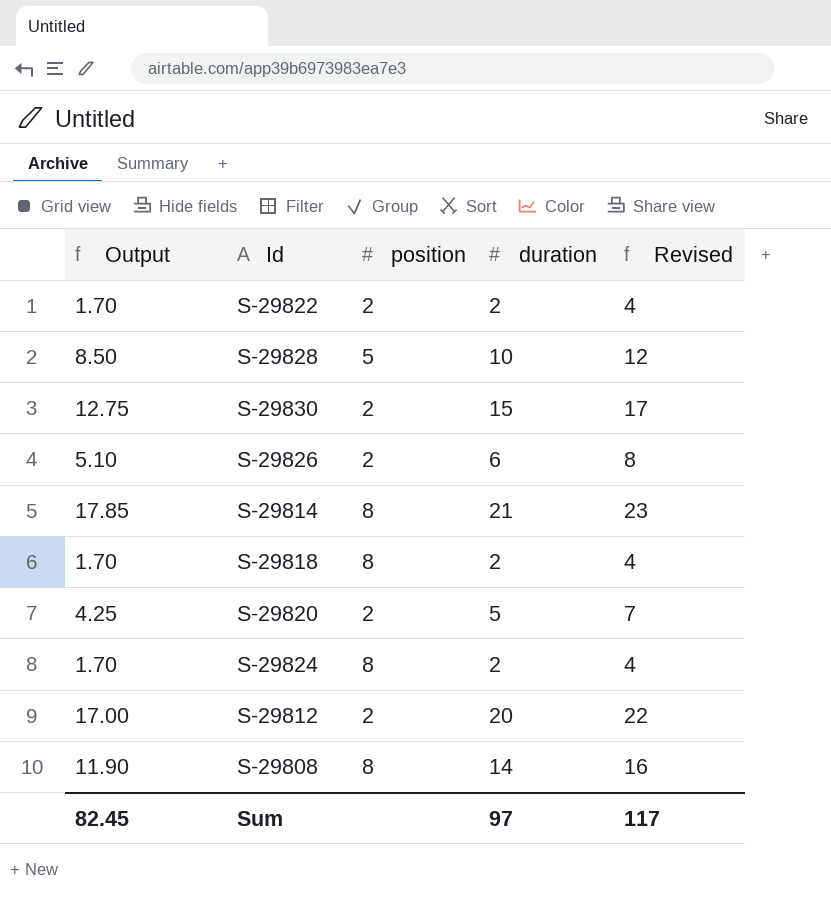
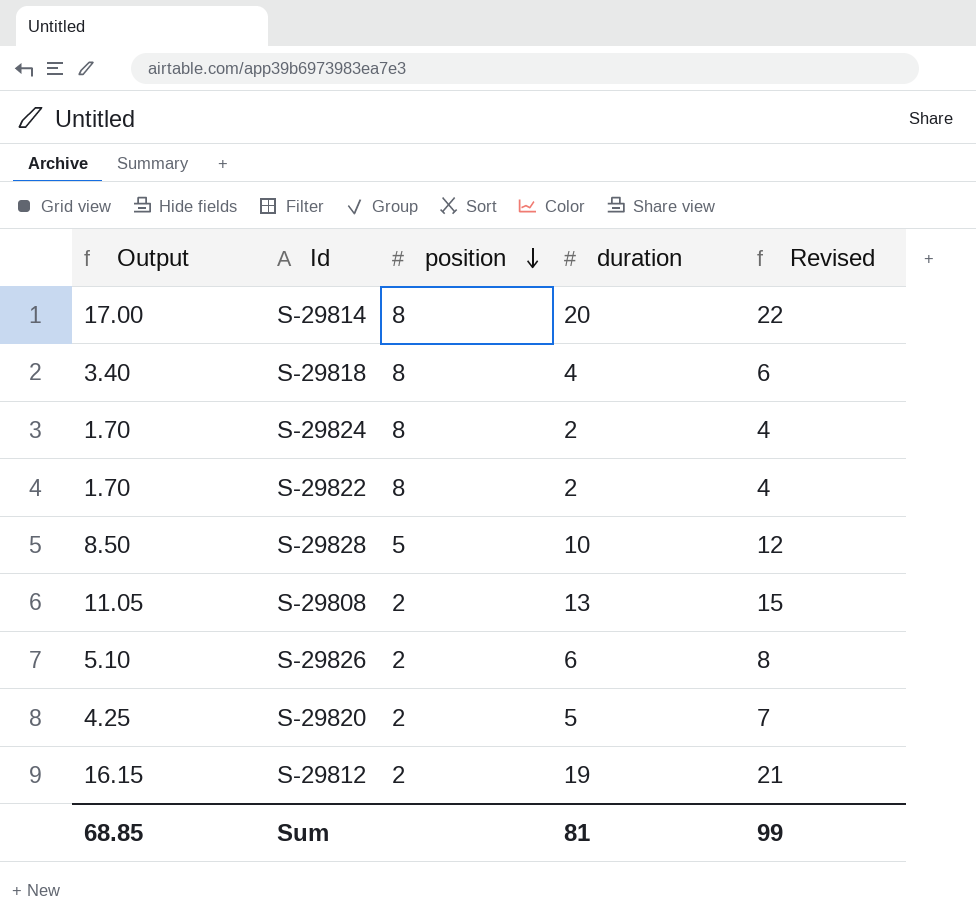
row order: none -> position descending
row S-29830: 12.75 | 2 | 15 | 17 -> none
S-29814 | Output: 17.85 -> 17.00
S-29814 | duration: 21 -> 20
S-29814 | Revised: 23 -> 22
S-29818 | Output: 1.70 -> 3.40
S-29818 | duration: 2 -> 4
S-29818 | Revised: 4 -> 6
S-29822 | position: 2 -> 8
S-29808 | Output: 11.90 -> 11.05
S-29808 | position: 8 -> 2
S-29808 | duration: 14 -> 13
S-29808 | Revised: 16 -> 15
S-29812 | Output: 17.00 -> 16.15
S-29812 | duration: 20 -> 19
S-29812 | Revised: 22 -> 21
Sum | Output: 82.45 -> 68.85
Sum | duration: 97 -> 81
Sum | Revised: 117 -> 99

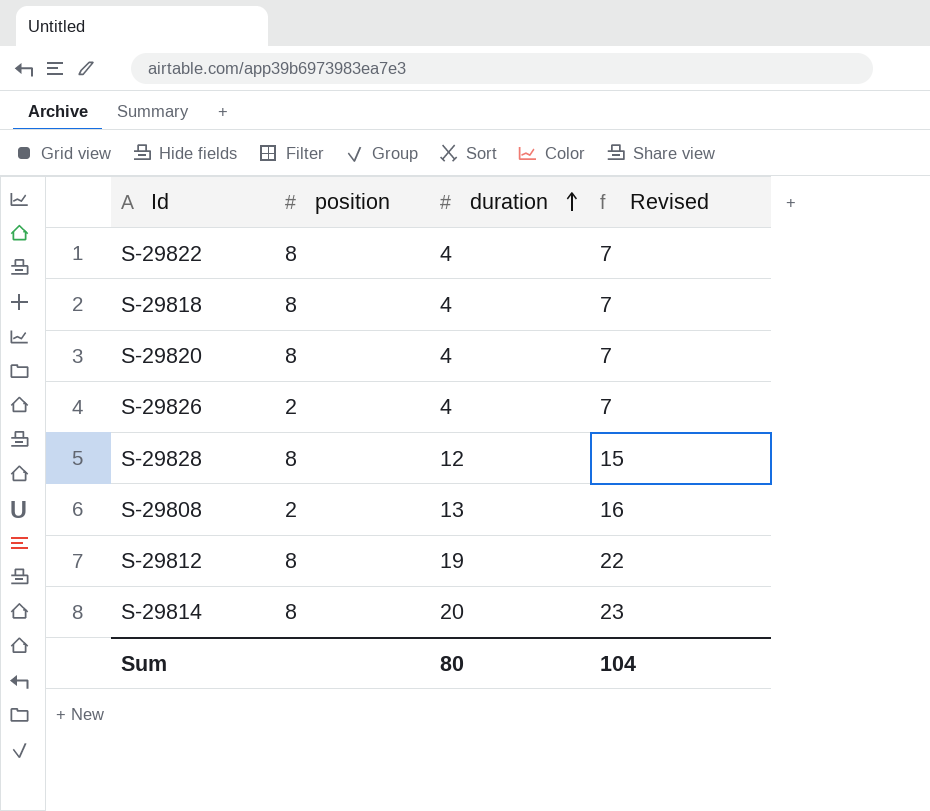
row order: position descending -> duration ascending
column Output | formula: [duration] * 0.85 -> none
column Revised | formula: [duration] + 2 -> [duration] + 3
row S-29824: 1.70 | 8 | 2 | 4 -> none
S-29822 | duration: 2 -> 4
S-29820 | position: 2 -> 8
S-29820 | duration: 5 -> 4
S-29826 | duration: 6 -> 4
S-29828 | position: 5 -> 8
S-29828 | duration: 10 -> 12
S-29812 | position: 2 -> 8
Sum | duration: 81 -> 80
Sum | Revised: 99 -> 104

